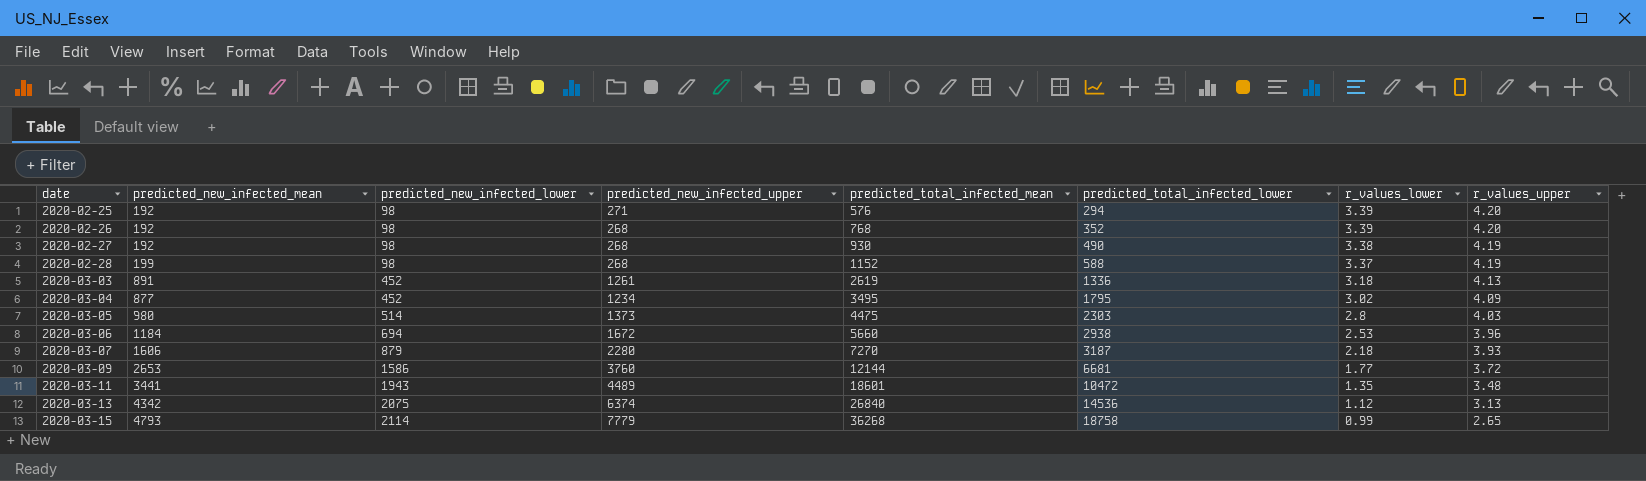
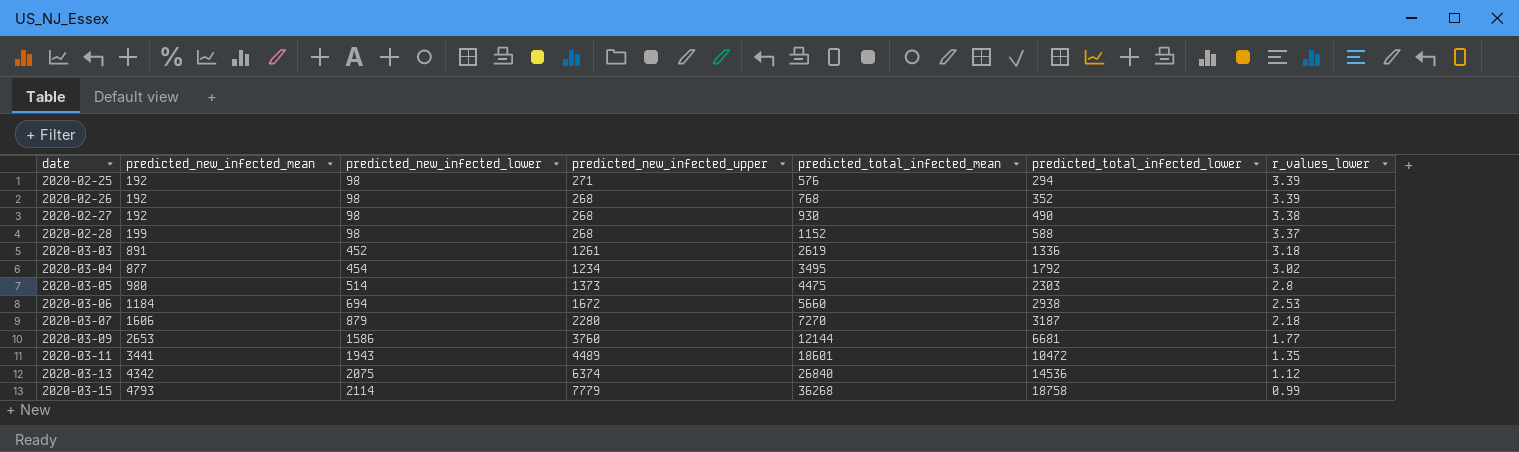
column r_values_upper | position: 8 -> none
2020-03-04 | predicted_new_infected_lower: 452 -> 454
2020-03-04 | predicted_total_infected_lower: 1795 -> 1792

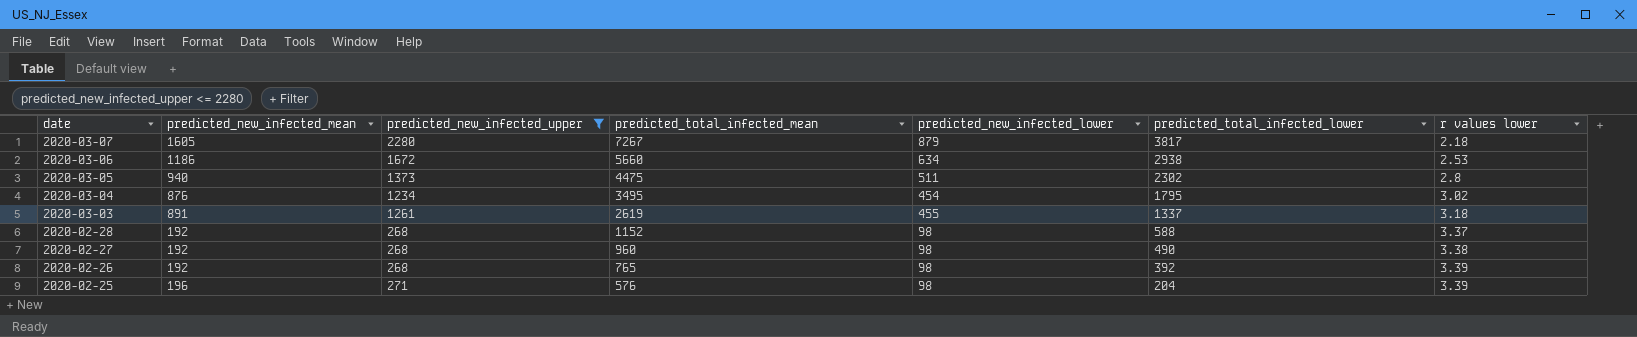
filter: none -> predicted_new_infected_upper <= 2280
row order: date ascending -> date descending
column predicted_new_infected_lower | position: 3 -> 5
column name: r_values_lower -> r values lower
2020-03-07 | predicted_new_infected_mean: 1606 -> 1605
2020-03-07 | predicted_total_infected_mean: 7270 -> 7267
2020-03-07 | predicted_total_infected_lower: 3187 -> 3817
2020-03-06 | predicted_new_infected_mean: 1184 -> 1186
2020-03-06 | predicted_new_infected_lower: 694 -> 634
2020-03-05 | predicted_new_infected_mean: 980 -> 940
2020-03-05 | predicted_new_infected_lower: 514 -> 511
2020-03-05 | predicted_total_infected_lower: 2303 -> 2302
2020-03-04 | predicted_new_infected_mean: 877 -> 876
2020-03-04 | predicted_total_infected_lower: 1792 -> 1795
2020-03-03 | predicted_new_infected_lower: 452 -> 455
2020-03-03 | predicted_total_infected_lower: 1336 -> 1337
2020-02-28 | predicted_new_infected_mean: 199 -> 192
2020-02-27 | predicted_total_infected_mean: 930 -> 960
2020-02-26 | predicted_total_infected_mean: 768 -> 765
2020-02-26 | predicted_total_infected_lower: 352 -> 392
2020-02-25 | predicted_new_infected_mean: 192 -> 196
2020-02-25 | predicted_total_infected_lower: 294 -> 204

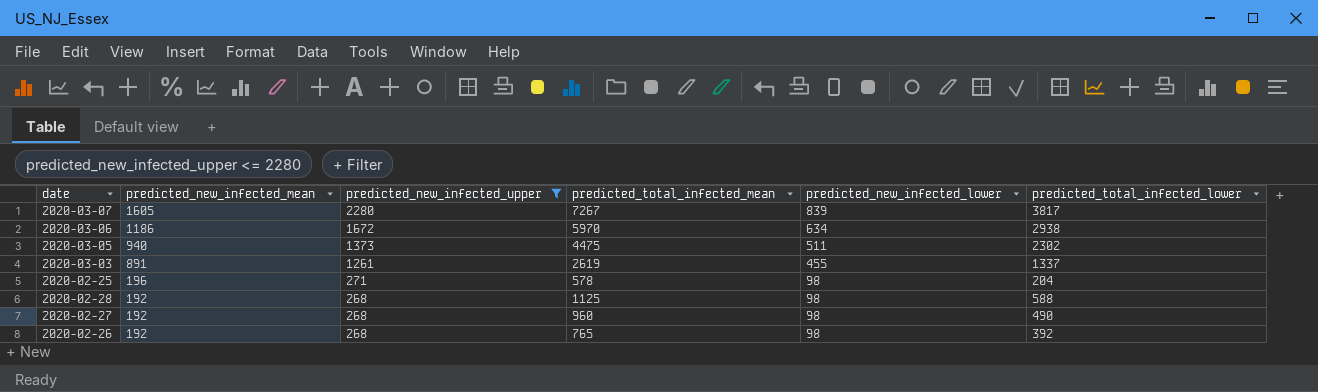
row order: date descending -> predicted_new_infected_mean descending
column r values lower | position: 7 -> none
row 2020-03-04: 876 | 1234 | 3495 | 454 | 1795 | 3.02 -> none
2020-03-07 | predicted_new_infected_lower: 879 -> 839
2020-03-06 | predicted_total_infected_mean: 5660 -> 5970
2020-02-25 | predicted_total_infected_mean: 576 -> 578
2020-02-28 | predicted_total_infected_mean: 1152 -> 1125

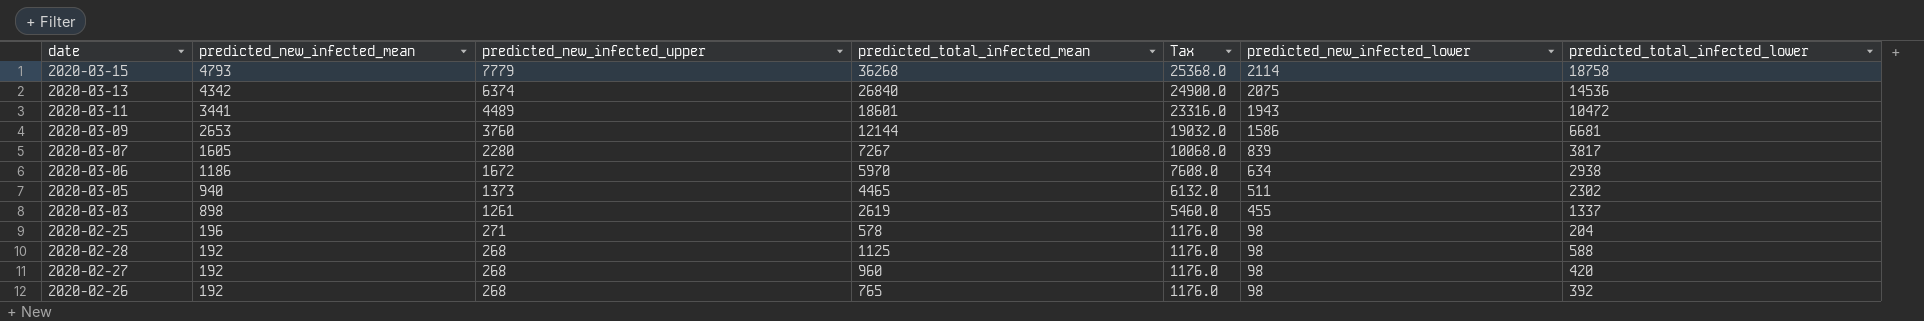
filter: predicted_new_infected_upper <= 2280 -> none
column Tax | formula: none -> [predicted_new_infected_lower] * 12
2020-03-05 | predicted_total_infected_mean: 4475 -> 4465
2020-03-03 | predicted_new_infected_mean: 891 -> 898
2020-02-27 | predicted_total_infected_lower: 490 -> 420

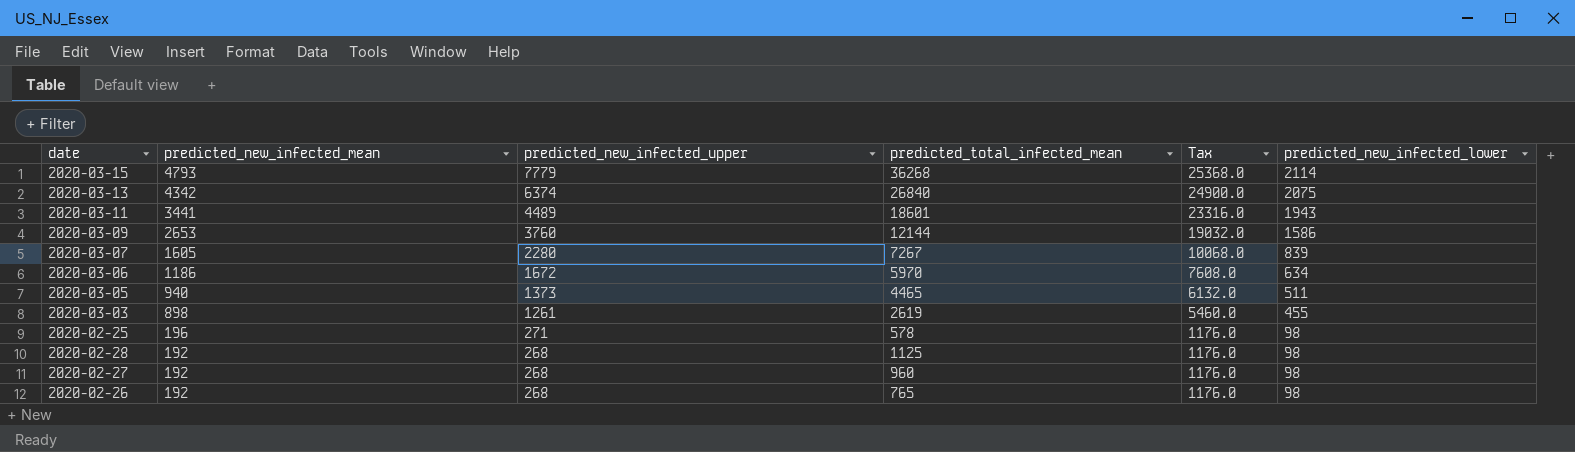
column predicted_total_infected_lower | position: 7 -> none

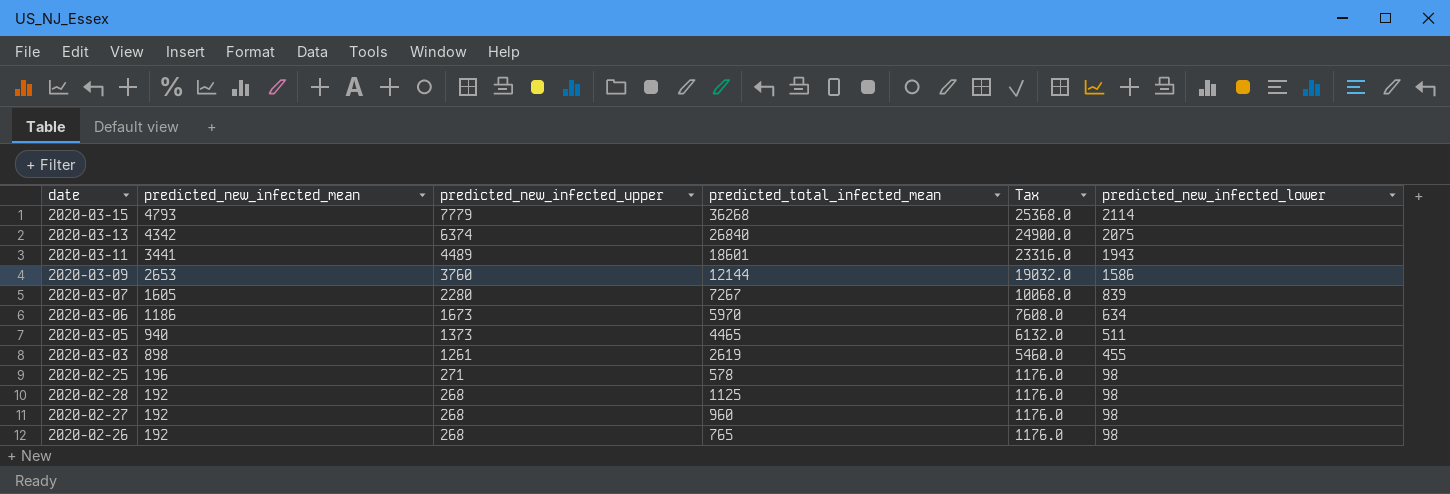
2020-03-06 | predicted_new_infected_upper: 1672 -> 1673

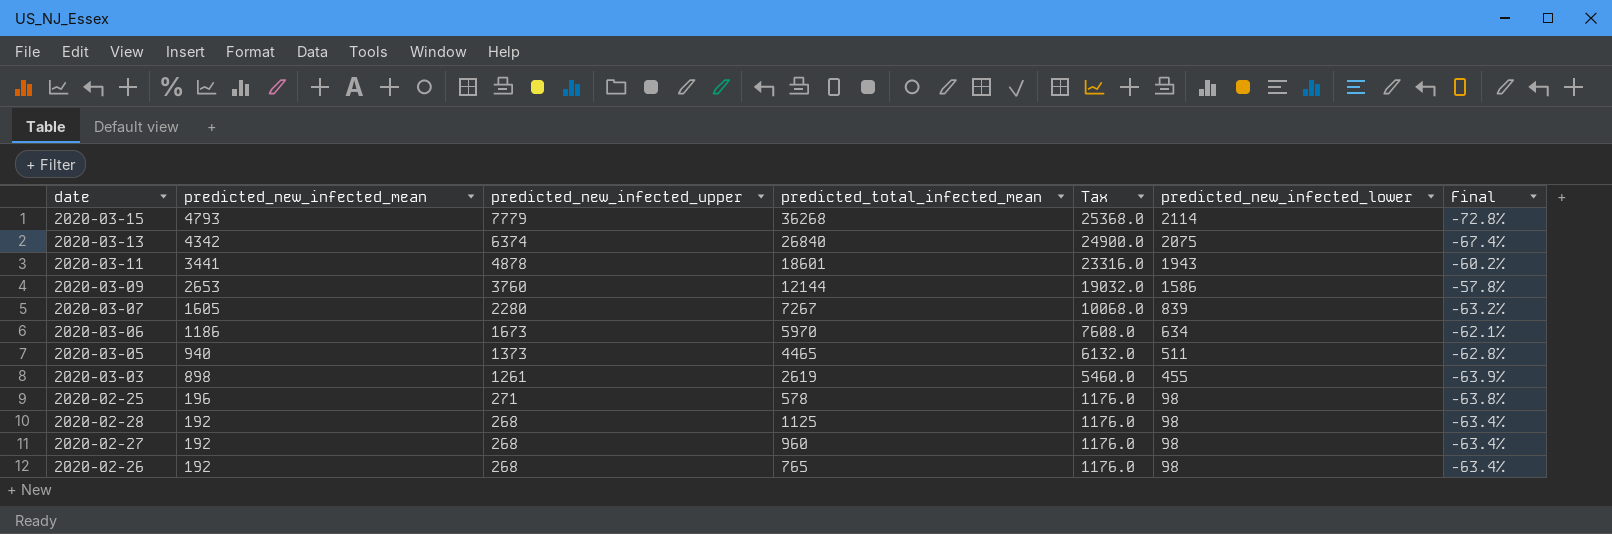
column Final | formula: none -> ([predicted_new_infected_lower] - [predicted_new_infected_upper]) / [predicted_new_infected_upper]
2020-03-11 | predicted_new_infected_upper: 4489 -> 4878

